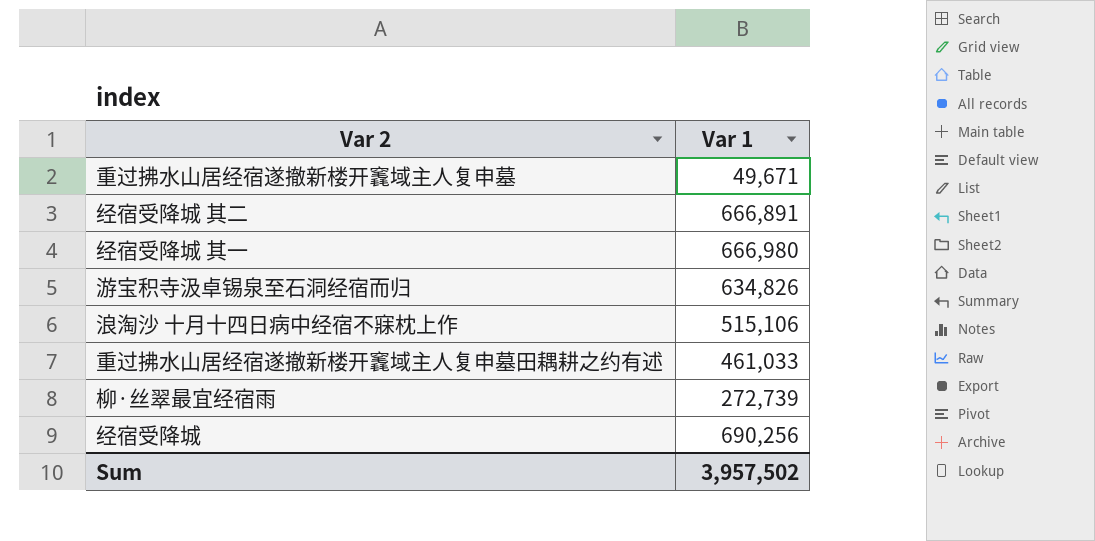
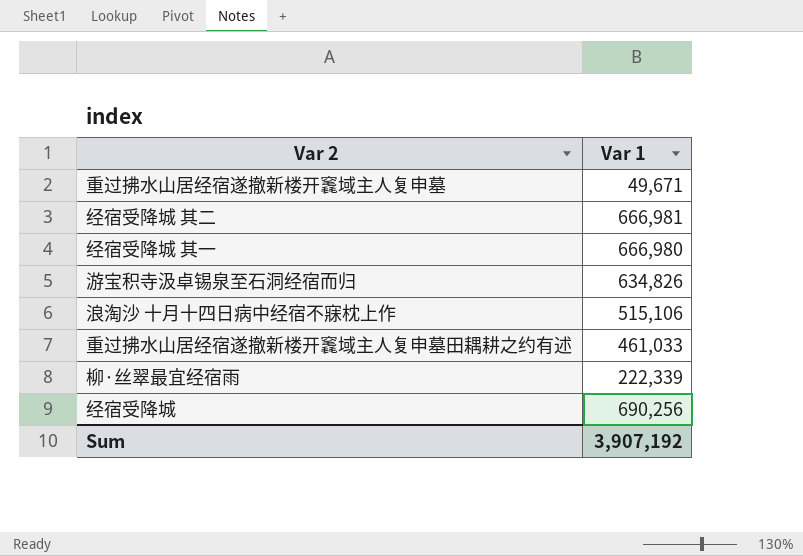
经宿受降城 其二 | Var 1: 666,891 -> 666,981
柳·丝翠最宜经宿雨 | Var 1: 272,739 -> 222,339
Sum | Var 1: 3,957,502 -> 3,907,192

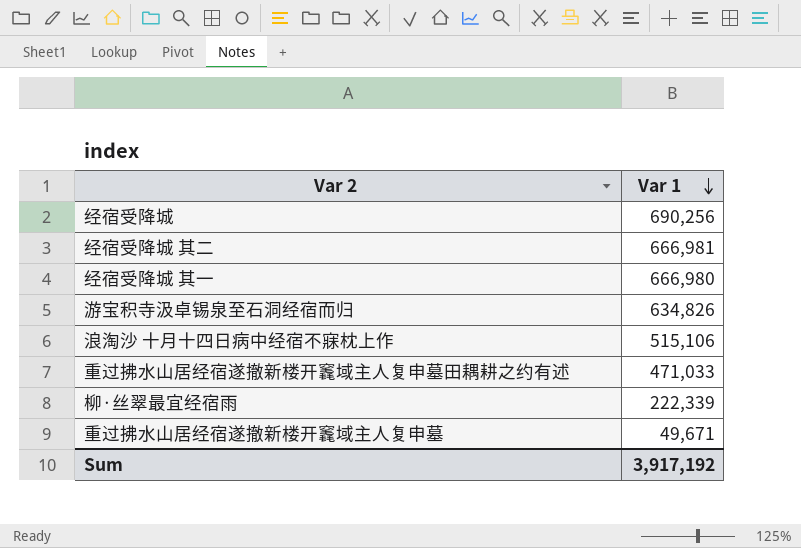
row order: none -> Var 1 descending
重过拂水山居经宿遂撤新楼开竁域主人复申墓田耦耕之约有述 | Var 1: 461,033 -> 471,033
Sum | Var 1: 3,907,192 -> 3,917,192

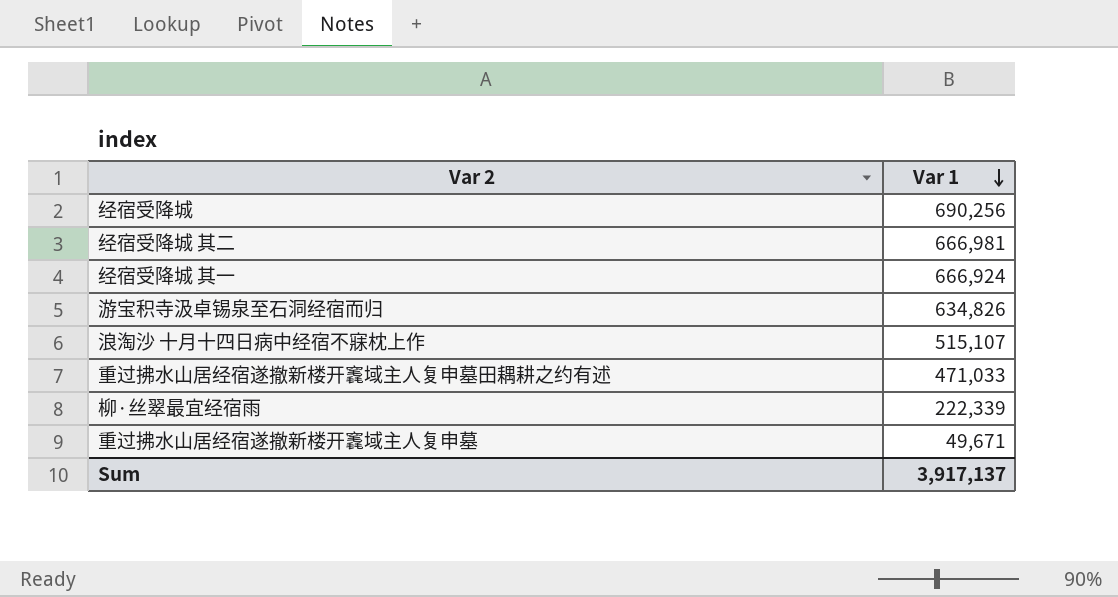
经宿受降城 其一 | Var 1: 666,980 -> 666,924
浪淘沙 十月十四日病中经宿不寐枕上作 | Var 1: 515,106 -> 515,107
Sum | Var 1: 3,917,192 -> 3,917,137

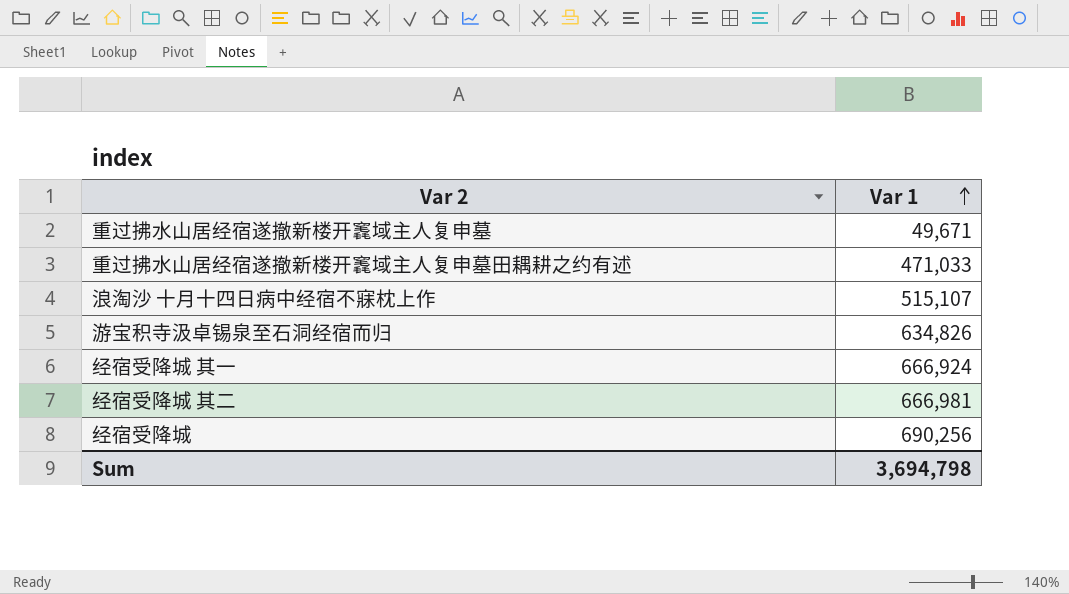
row order: Var 1 descending -> Var 1 ascending
row 柳·丝翠最宜经宿雨: 222,339 -> none
Sum | Var 1: 3,917,137 -> 3,694,798

